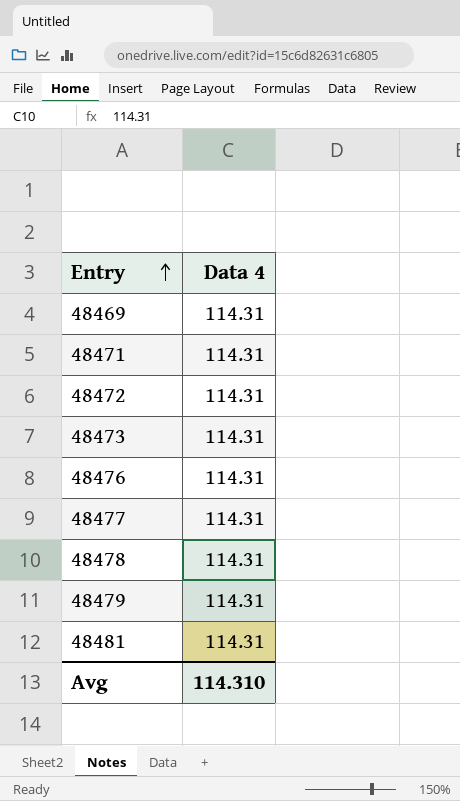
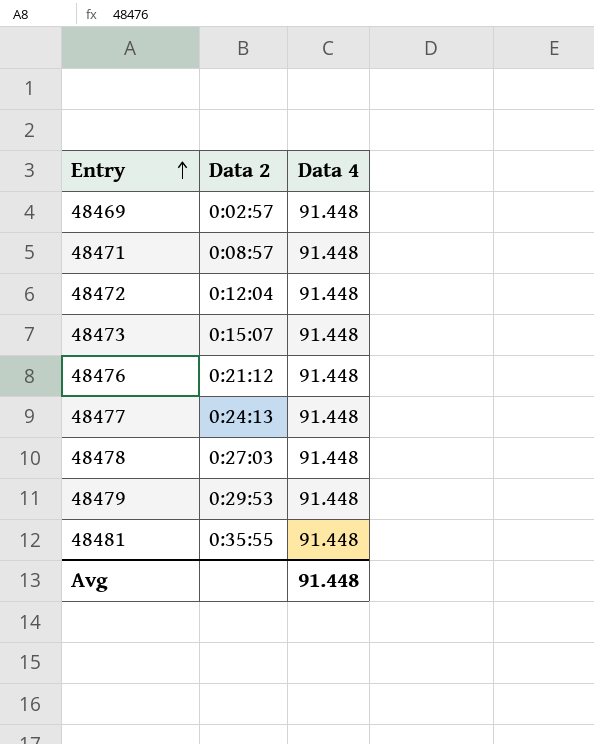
column Data 2 | position: none -> 2
48469 | Data 4: 114.31 -> 91.448
48471 | Data 4: 114.31 -> 91.448
48472 | Data 4: 114.31 -> 91.448
48473 | Data 4: 114.31 -> 91.448
48476 | Data 4: 114.31 -> 91.448
48477 | Data 4: 114.31 -> 91.448
48478 | Data 4: 114.31 -> 91.448
48479 | Data 4: 114.31 -> 91.448
48481 | Data 4: 114.31 -> 91.448
Avg | Data 4: 114.310 -> 91.448

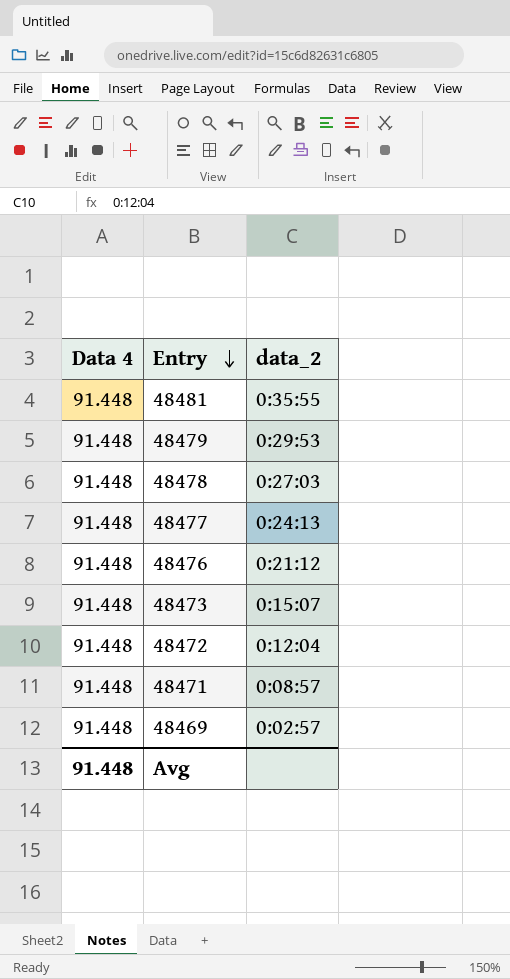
row order: Entry ascending -> Entry descending
column Data 4 | position: 3 -> 1
column name: Data 2 -> data_2

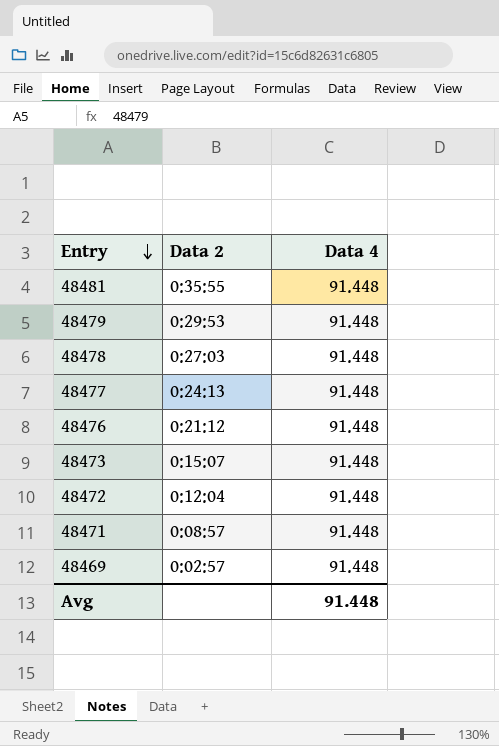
column name: data_2 -> Data 2
column Data 4 | position: 1 -> 3

